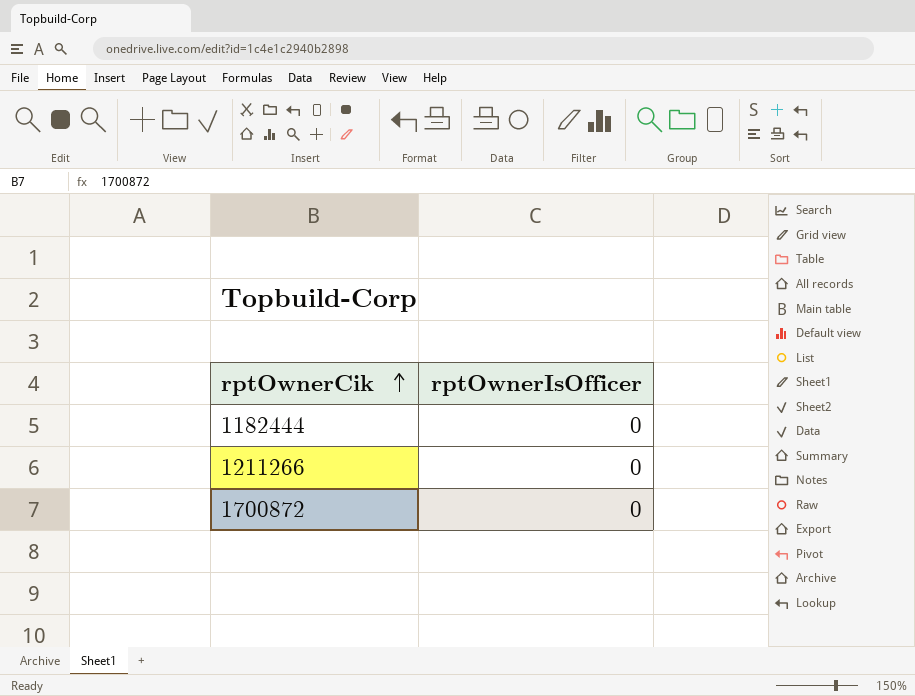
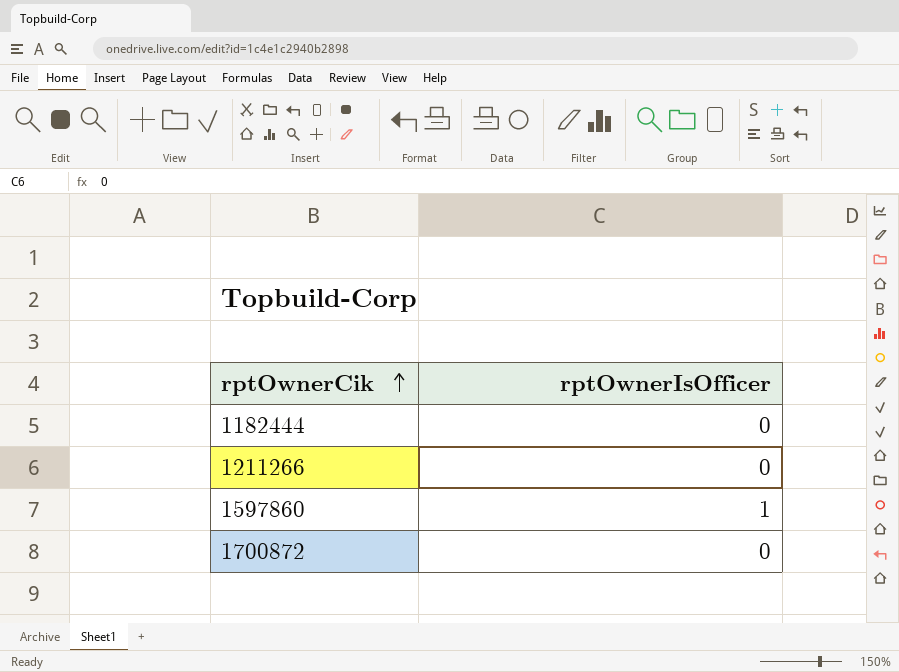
row 1597860: none -> 1

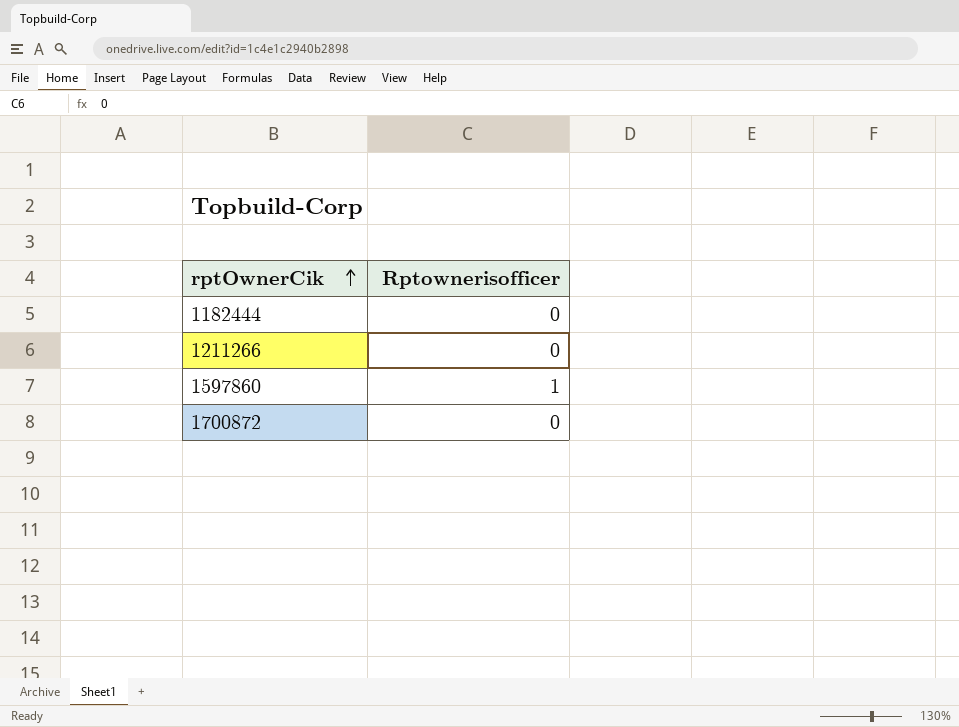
column name: rptOwnerIsOfficer -> Rptownerisofficer

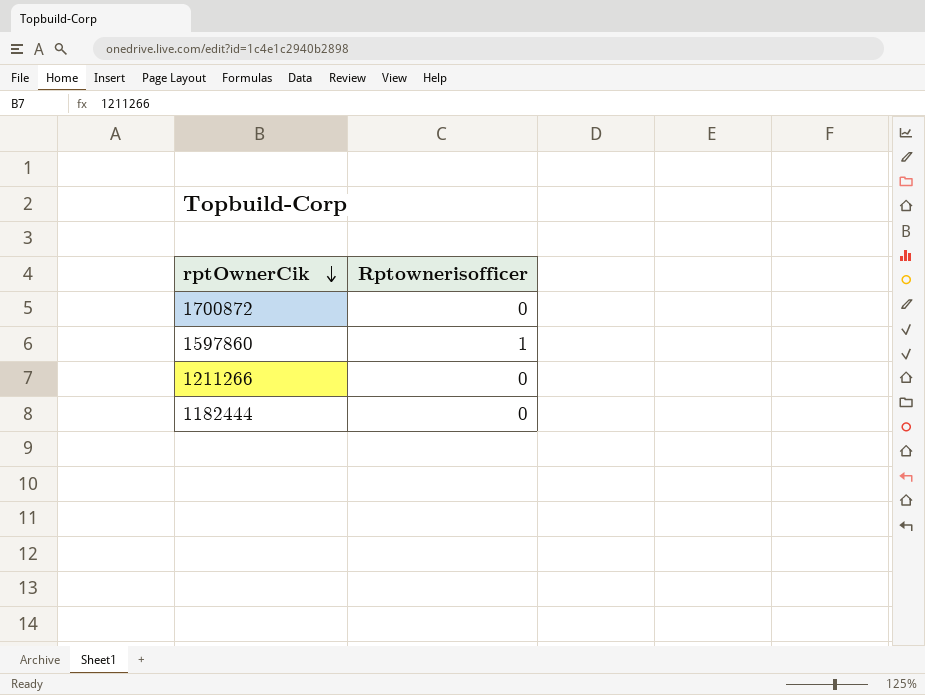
row order: rptOwnerCik ascending -> rptOwnerCik descending

